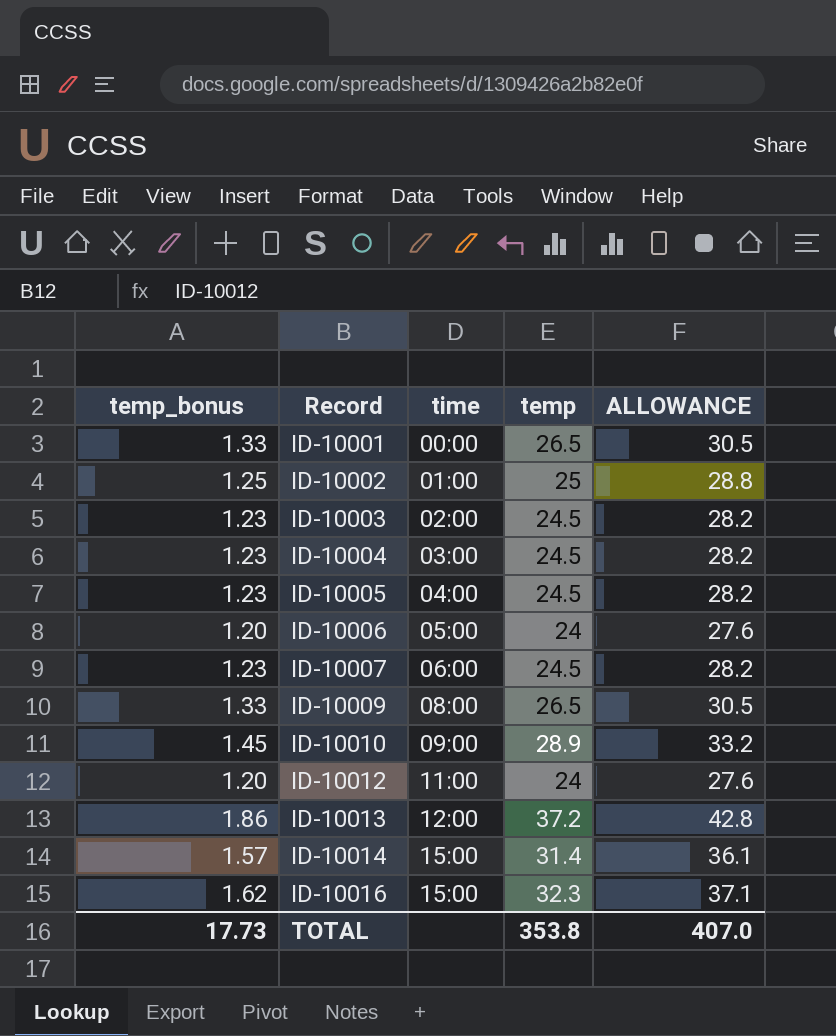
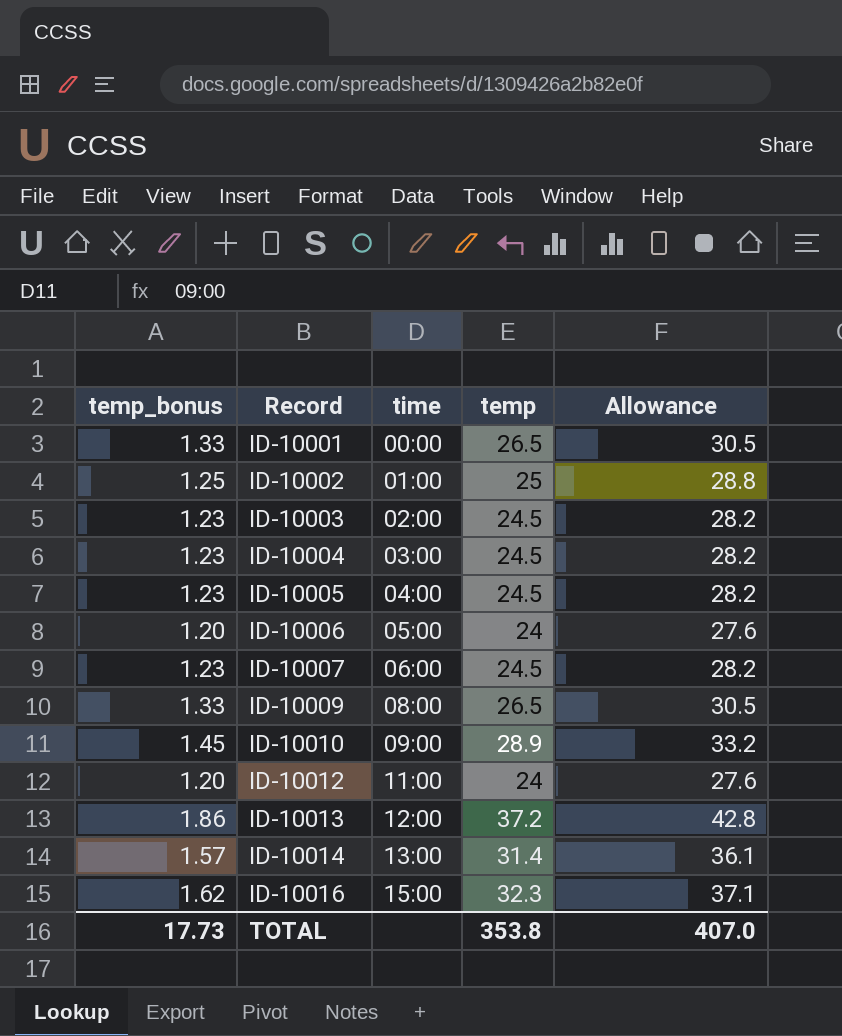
column name: ALLOWANCE -> Allowance
ID-10014 | time: 15:00 -> 13:00

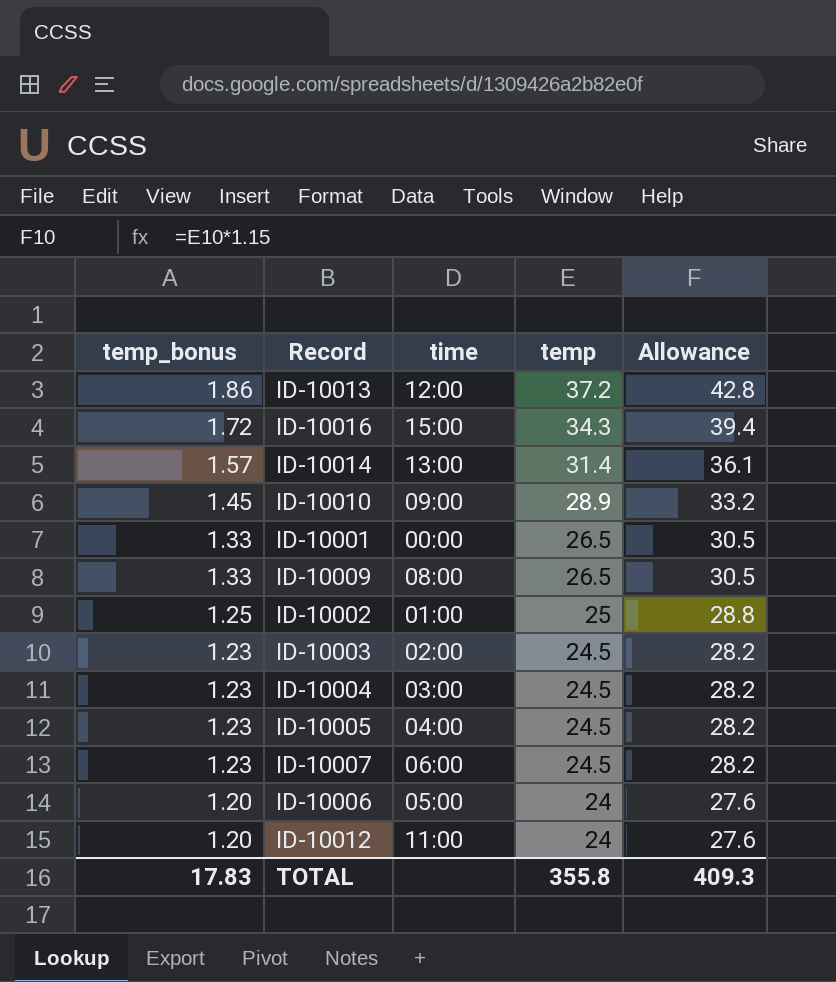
row order: Record ascending -> temp_bonus descending
ID-10016 | temp_bonus: 1.62 -> 1.72
ID-10016 | temp: 32.3 -> 34.3
ID-10016 | Allowance: 37.1 -> 39.4
TOTAL | temp_bonus: 17.73 -> 17.83
TOTAL | temp: 353.8 -> 355.8
TOTAL | Allowance: 407.0 -> 409.3

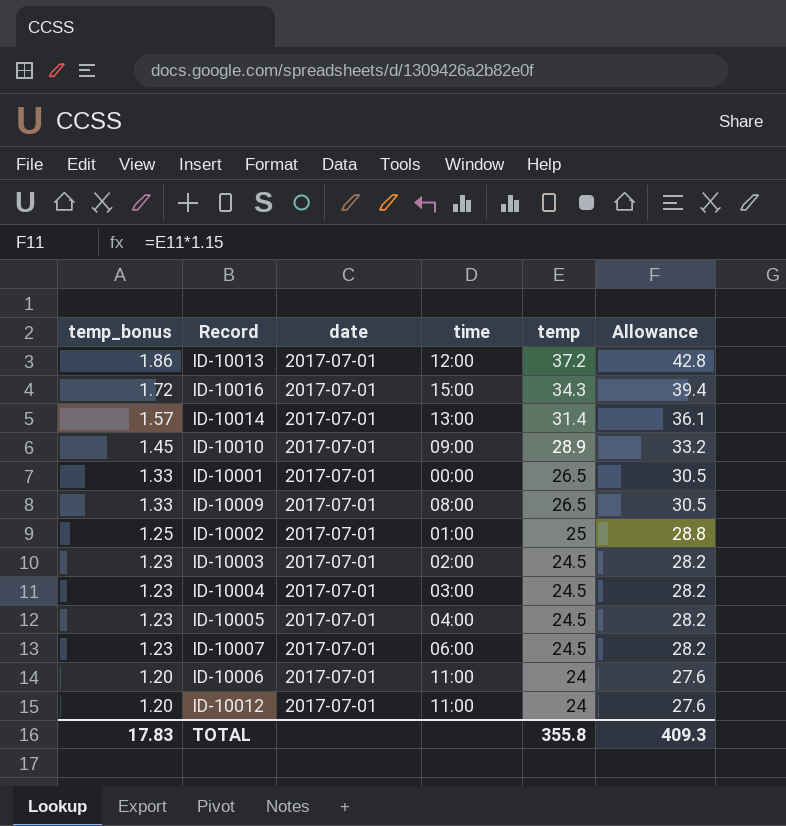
column date | position: none -> 3
ID-10006 | time: 05:00 -> 11:00

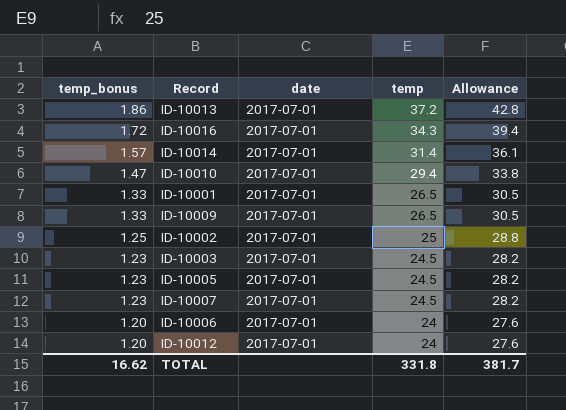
column time | position: 4 -> none
row ID-10004: 1.23 | 2017-07-01 | 03:00 | 24.5 | 28.2 -> none
ID-10010 | temp_bonus: 1.45 -> 1.47
ID-10010 | temp: 28.9 -> 29.4
ID-10010 | Allowance: 33.2 -> 33.8
TOTAL | temp_bonus: 17.83 -> 16.62
TOTAL | temp: 355.8 -> 331.8
TOTAL | Allowance: 409.3 -> 381.7

